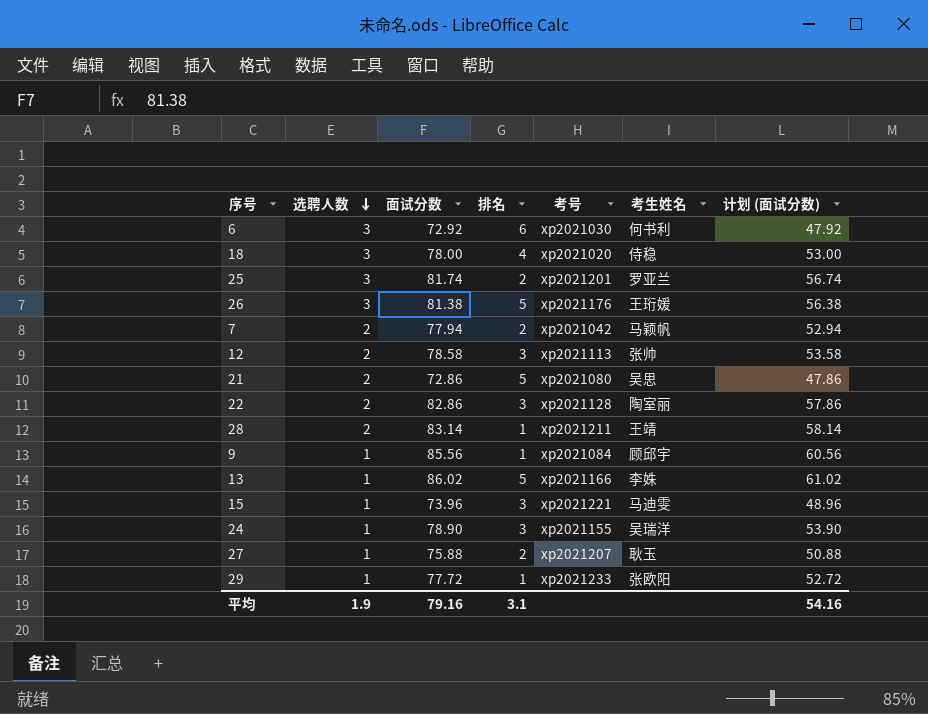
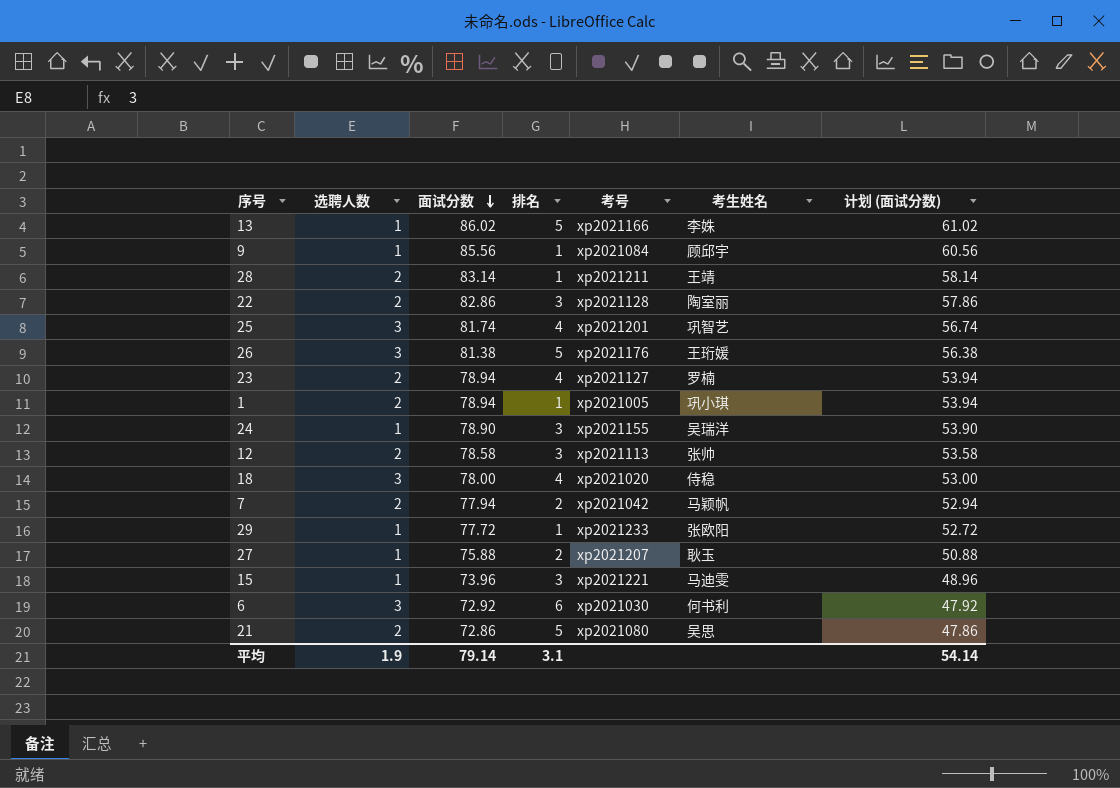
row order: 选聘人数 descending -> 面试分数 descending
25 | 排名: 2 -> 4
25 | 考生姓名: 罗亚兰 -> 巩智艺
row 23: none -> 2 | 78.94 | 4 | xp2021127 | 罗楠 | 53.94
row 1: none -> 2 | 78.94 | 1 | xp2021005 | 巩小琪 | 53.94
平均 | 面试分数: 79.16 -> 79.14
平均 | 计划 (面试分数): 54.16 -> 54.14

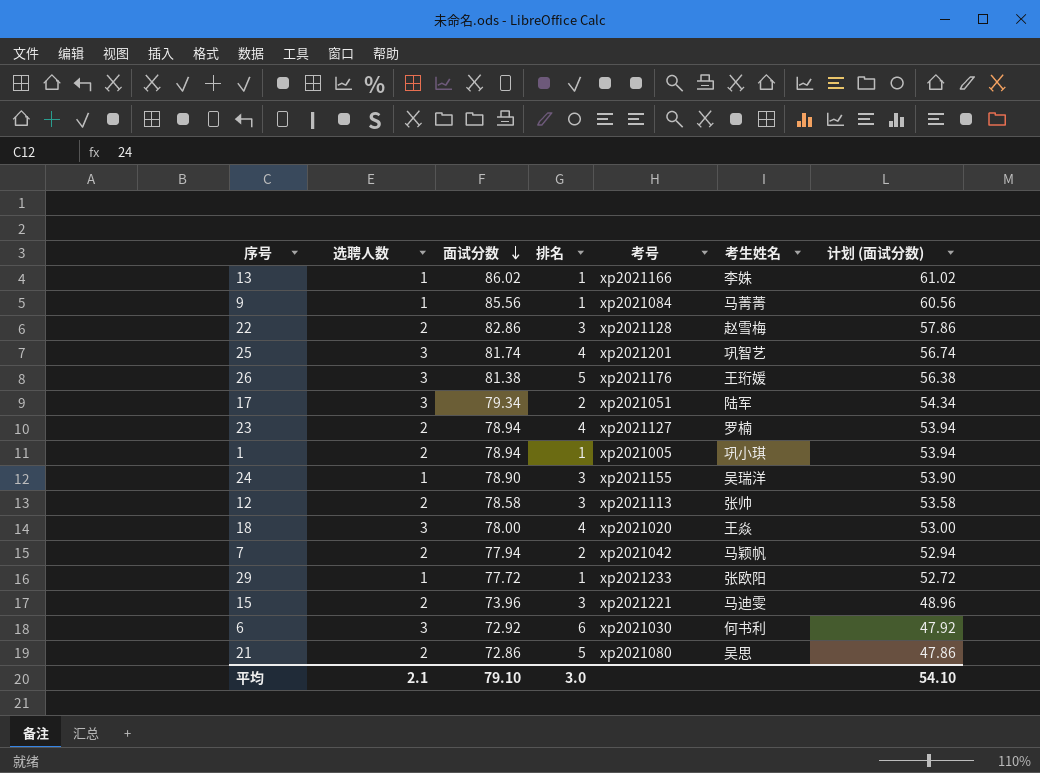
row 28: 2 | 83.14 | 1 | xp2021211 | 王靖 | 58.14 -> none
row 27: 1 | 75.88 | 2 | xp2021207 | 耿玉 | 50.88 -> none
13 | 排名: 5 -> 1
9 | 考生姓名: 顾邱宇 -> 马菁菁
22 | 考生姓名: 陶室丽 -> 赵雪梅
row 17: none -> 3 | 79.34 | 2 | xp2021051 | 陆军 | 54.34
18 | 考生姓名: 侍稳 -> 王焱
15 | 选聘人数: 1 -> 2
平均 | 选聘人数: 1.9 -> 2.1
平均 | 面试分数: 79.14 -> 79.10
平均 | 排名: 3.1 -> 3.0
平均 | 计划 (面试分数): 54.14 -> 54.10

